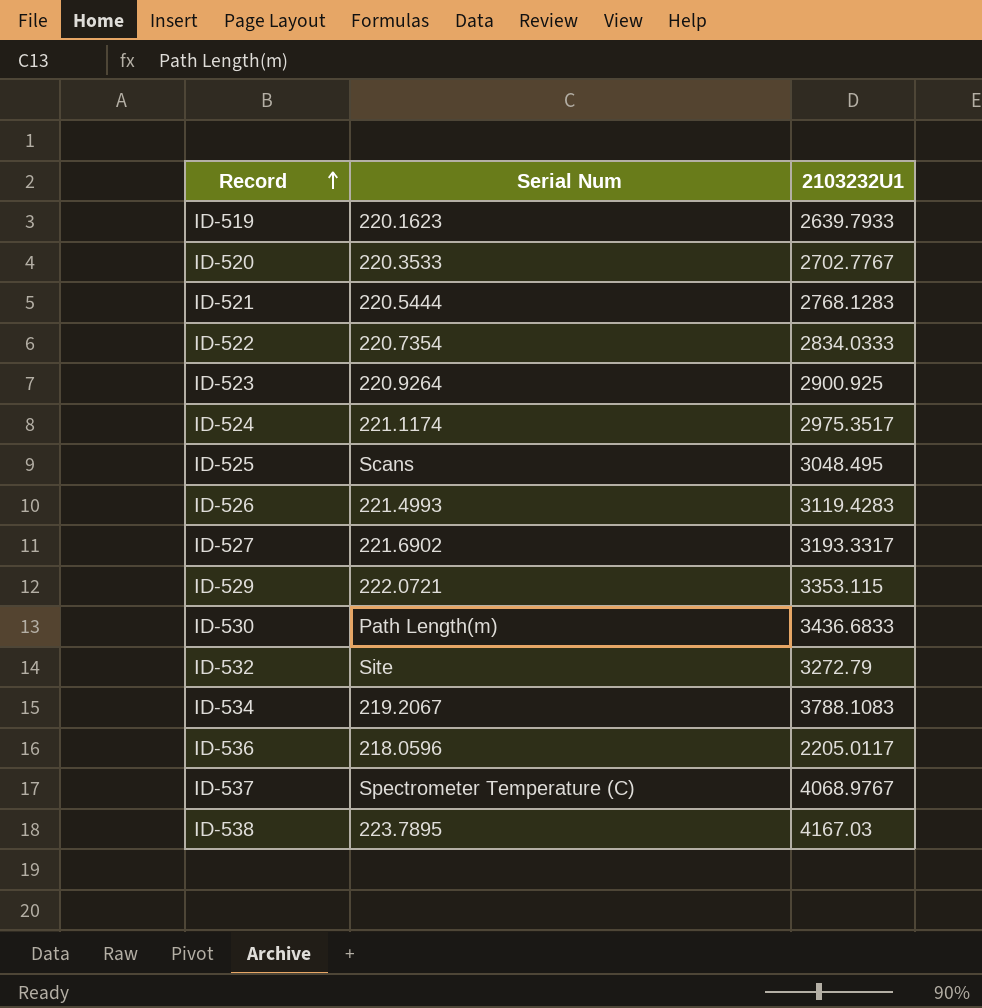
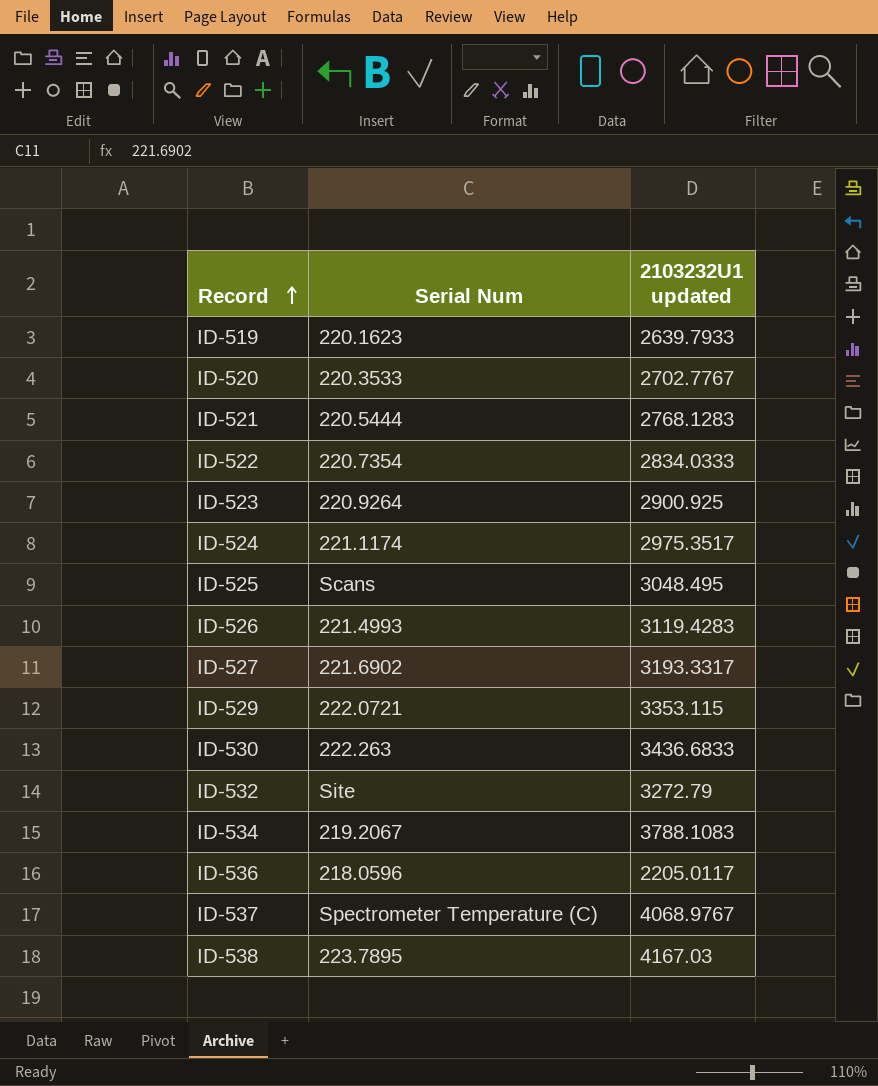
column name: 2103232U1 -> 2103232U1 updated
ID-530 | Serial Num: Path Length(m) -> 222.263

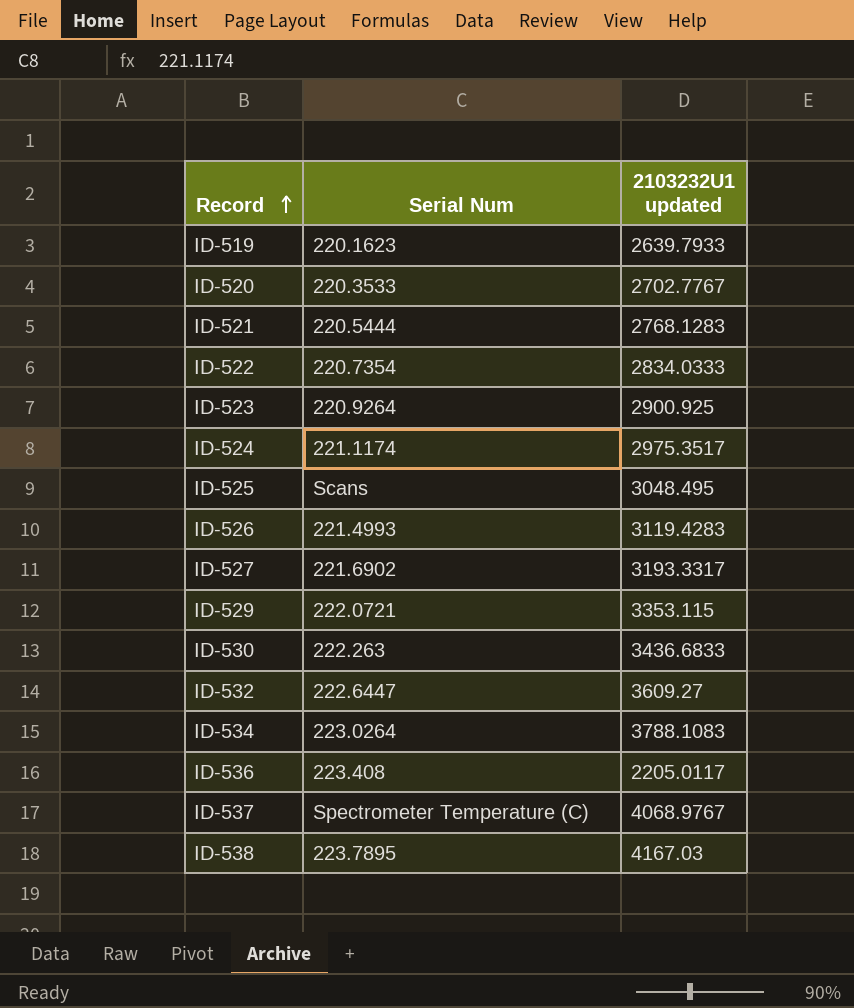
ID-532 | Serial Num: Site -> 222.6447
ID-532 | 2103232U1 updated: 3272.79 -> 3609.27
ID-534 | Serial Num: 219.2067 -> 223.0264
ID-536 | Serial Num: 218.0596 -> 223.408

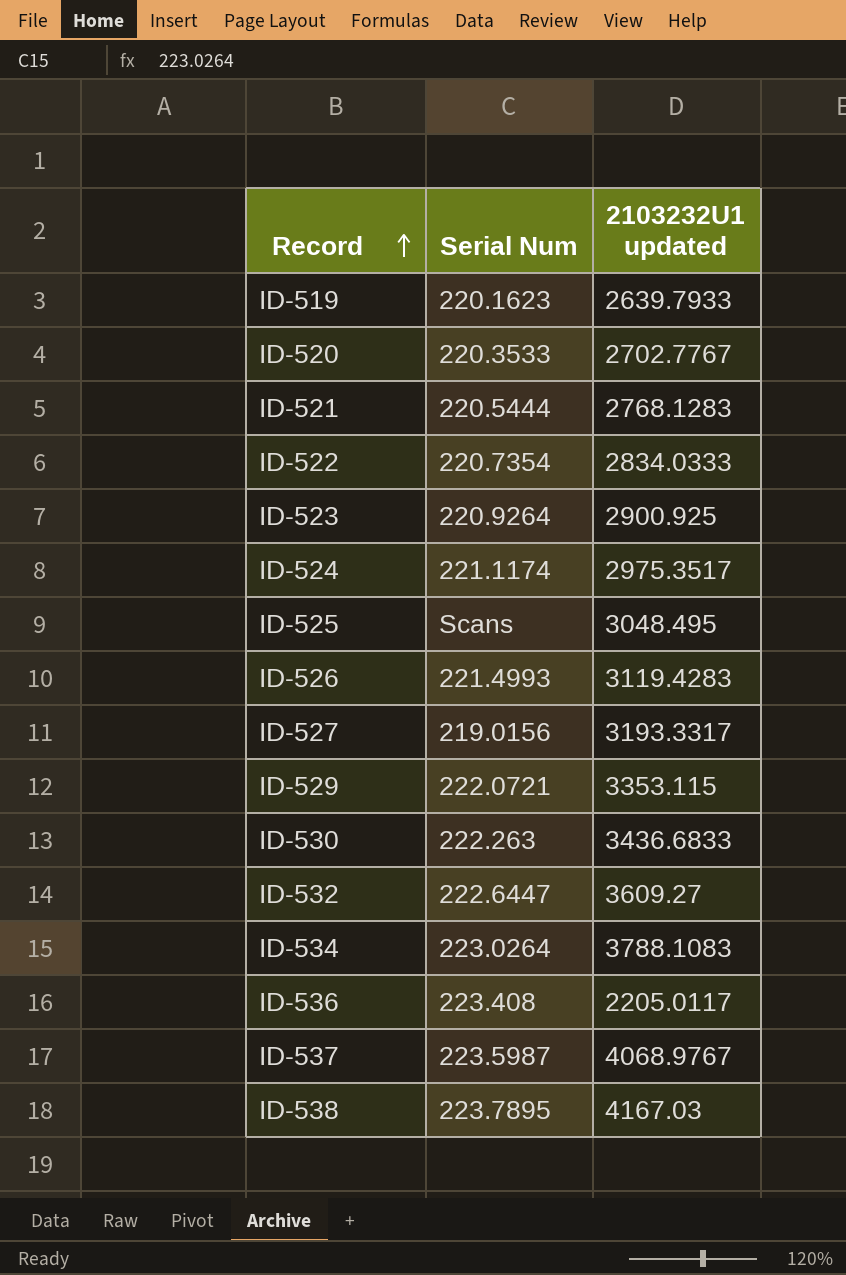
ID-527 | Serial Num: 221.6902 -> 219.0156
ID-537 | Serial Num: Spectrometer Temperature (C) -> 223.5987

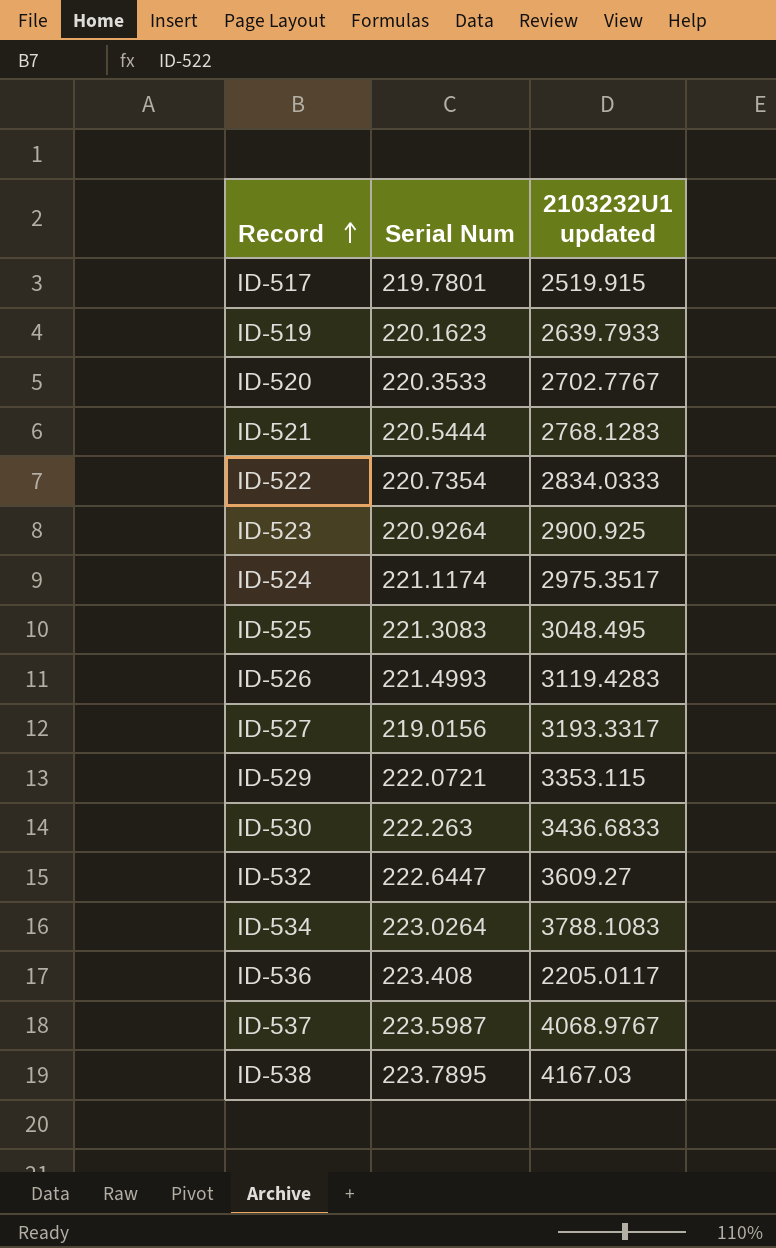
row ID-517: none -> 219.7801 | 2519.915
ID-525 | Serial Num: Scans -> 221.3083

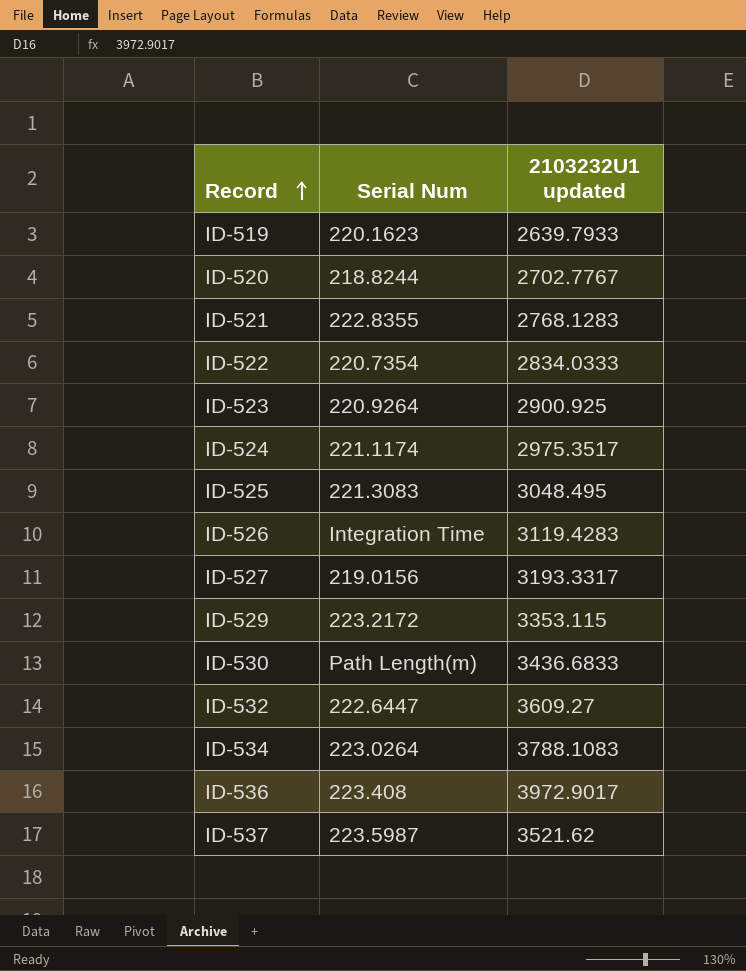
row ID-517: 219.7801 | 2519.915 -> none
row ID-538: 223.7895 | 4167.03 -> none
ID-520 | Serial Num: 220.3533 -> 218.8244
ID-521 | Serial Num: 220.5444 -> 222.8355
ID-526 | Serial Num: 221.4993 -> Integration Time
ID-529 | Serial Num: 222.0721 -> 223.2172
ID-530 | Serial Num: 222.263 -> Path Length(m)
ID-536 | 2103232U1 updated: 2205.0117 -> 3972.9017
ID-537 | 2103232U1 updated: 4068.9767 -> 3521.62

